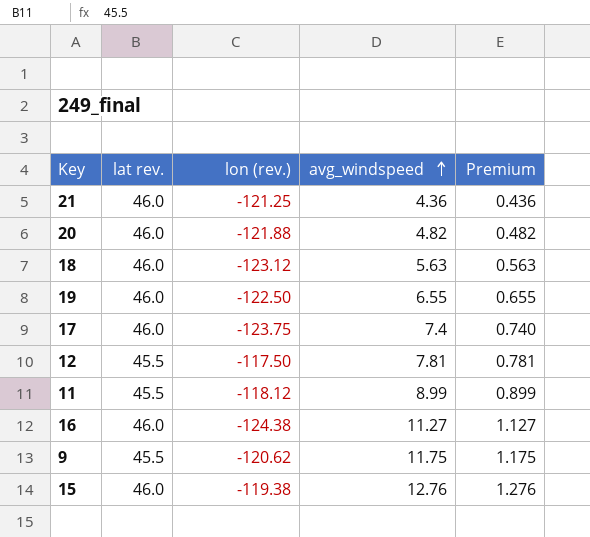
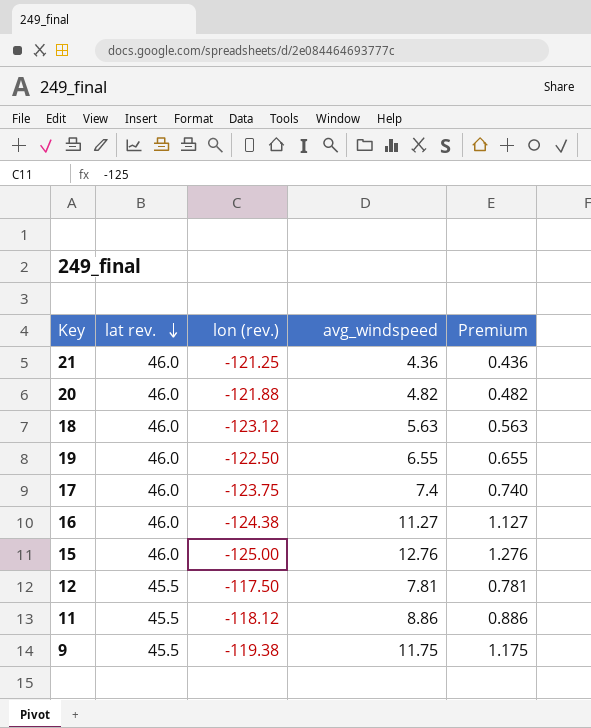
row order: avg_windspeed ascending -> lat rev. descending
15 | lon (rev.): -119.38 -> -125.00
11 | avg_windspeed: 8.99 -> 8.86
11 | Premium: 0.899 -> 0.886
9 | lon (rev.): -120.62 -> -119.38

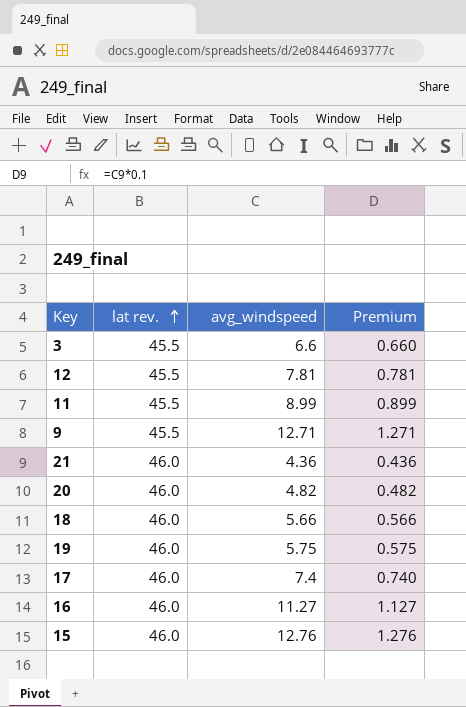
row order: lat rev. descending -> lat rev. ascending
column lon (rev.) | position: 3 -> none
row 3: none -> 45.5 | 6.6 | 0.660
11 | avg_windspeed: 8.86 -> 8.99
11 | Premium: 0.886 -> 0.899
9 | avg_windspeed: 11.75 -> 12.71
9 | Premium: 1.175 -> 1.271
18 | avg_windspeed: 5.63 -> 5.66
18 | Premium: 0.563 -> 0.566
19 | avg_windspeed: 6.55 -> 5.75
19 | Premium: 0.655 -> 0.575

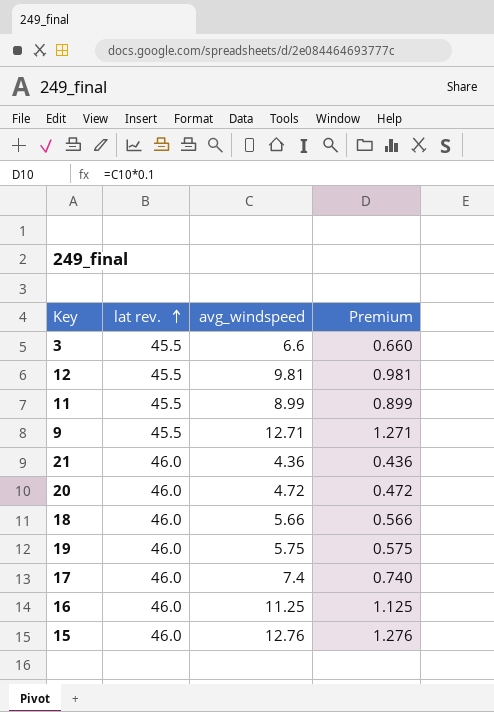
12 | avg_windspeed: 7.81 -> 9.81
12 | Premium: 0.781 -> 0.981
20 | avg_windspeed: 4.82 -> 4.72
20 | Premium: 0.482 -> 0.472
16 | avg_windspeed: 11.27 -> 11.25
16 | Premium: 1.127 -> 1.125

